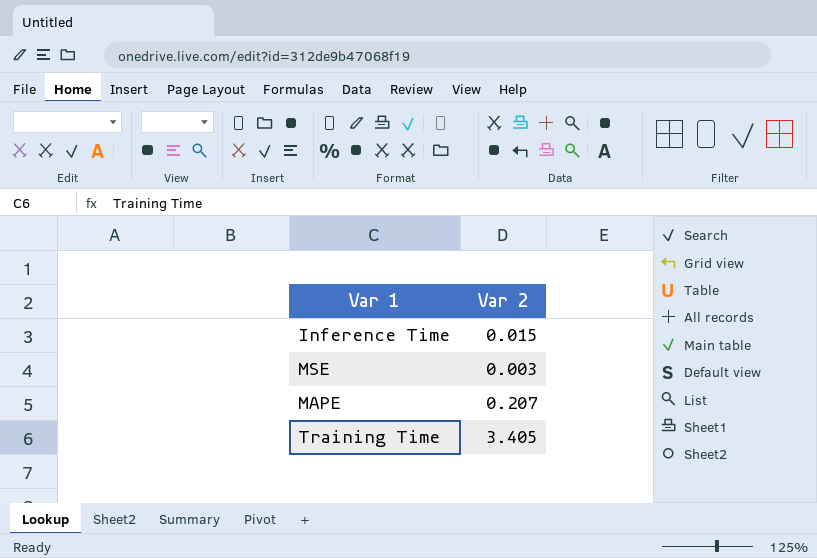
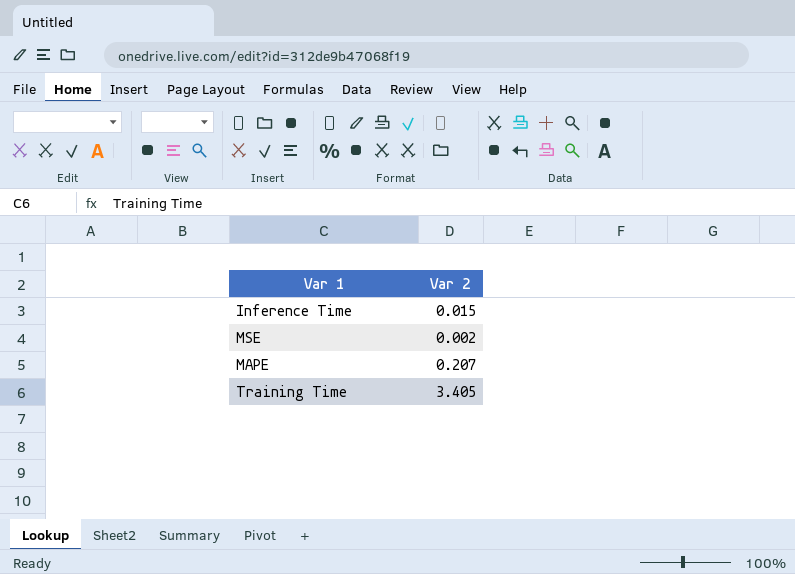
MSE | Var 2: 0.003 -> 0.002

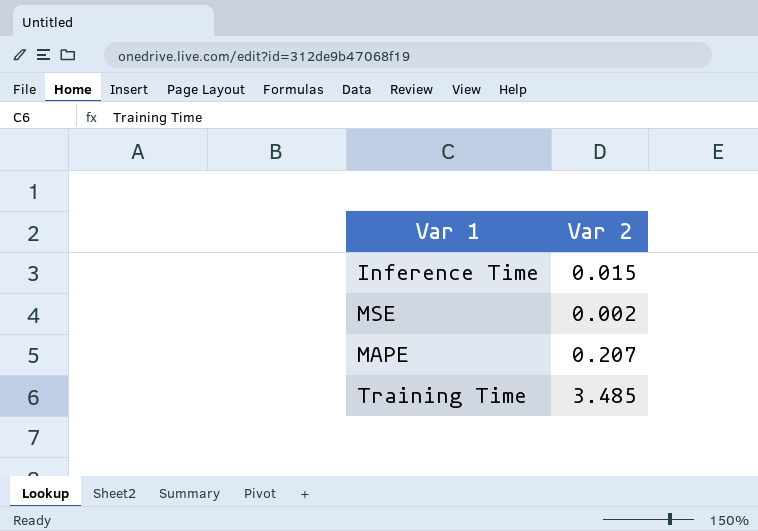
Training Time | Var 2: 3.405 -> 3.485

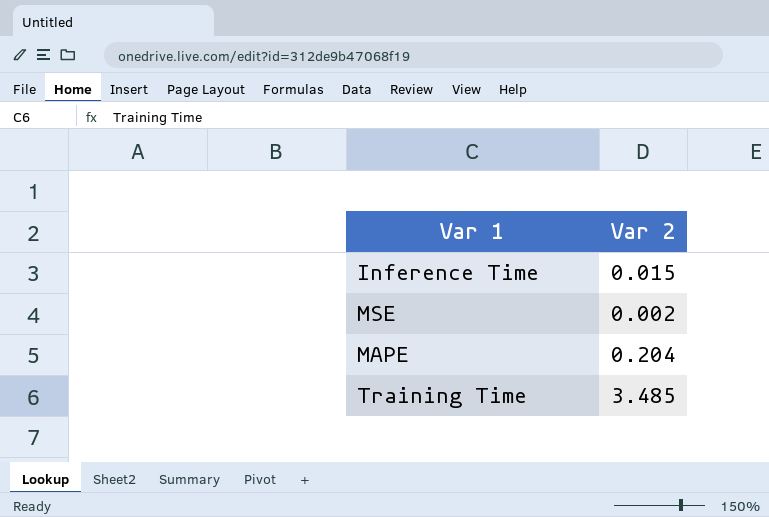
MAPE | Var 2: 0.207 -> 0.204

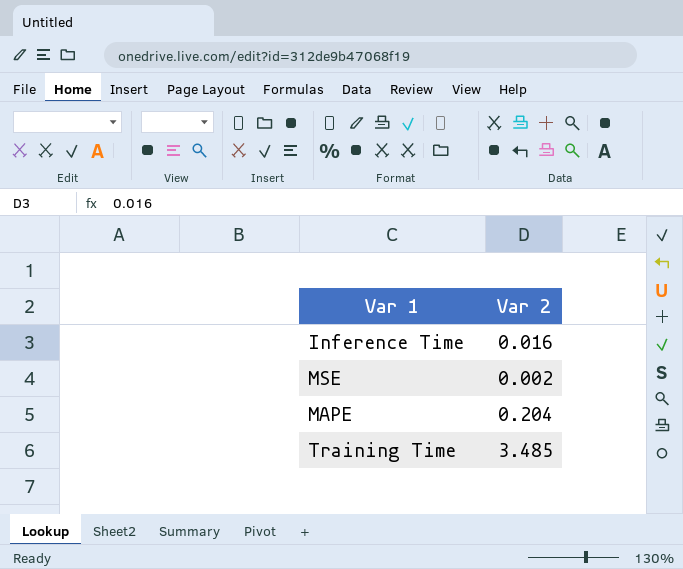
Inference Time | Var 2: 0.015 -> 0.016

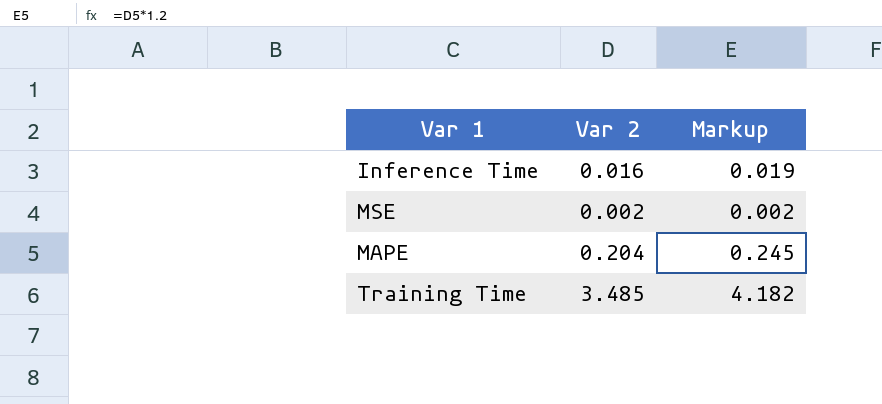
column Markup | formula: none -> [Var 2] * 1.2

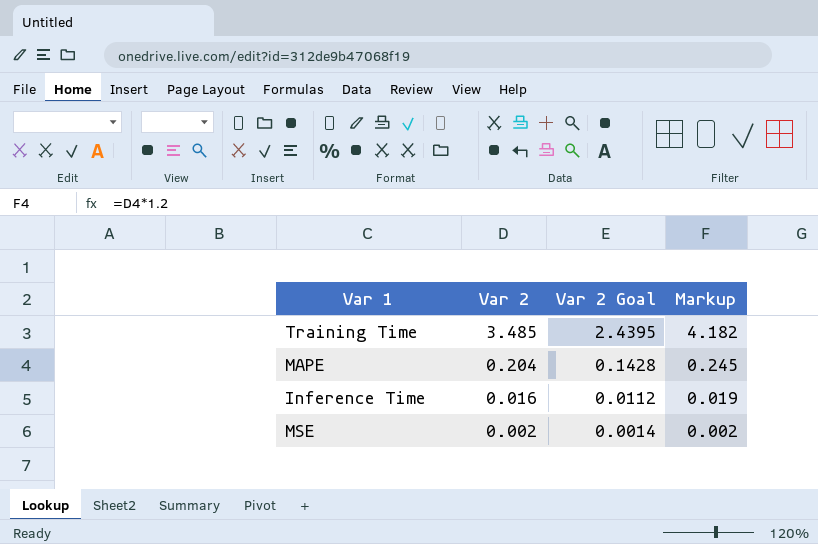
row order: none -> Var 2 descending
column Var 2 Goal | formula: none -> [Var 2] * 0.7

